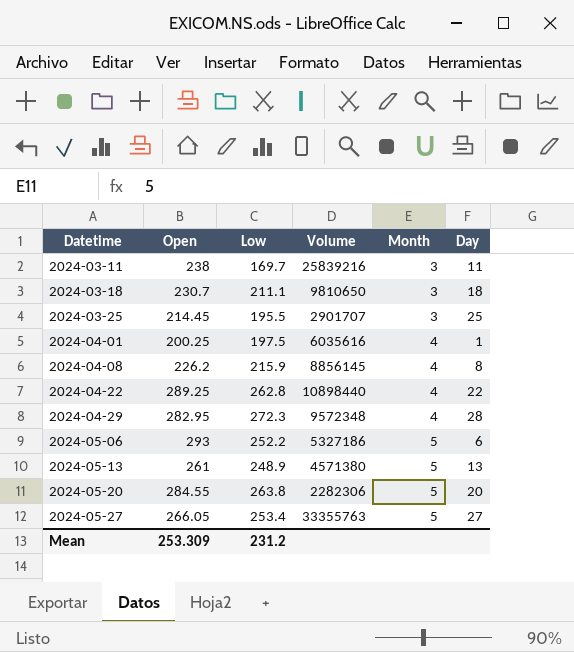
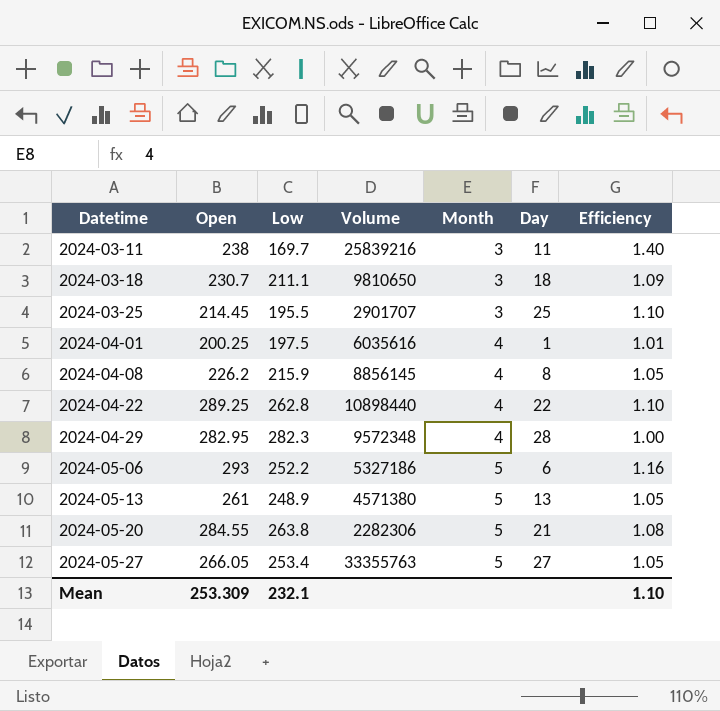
column Efficiency | formula: none -> [Open] / [Low]
2024-04-29 | Low: 272.3 -> 282.3
2024-05-20 | Day: 20 -> 21
Mean | Low: 231.2 -> 232.1

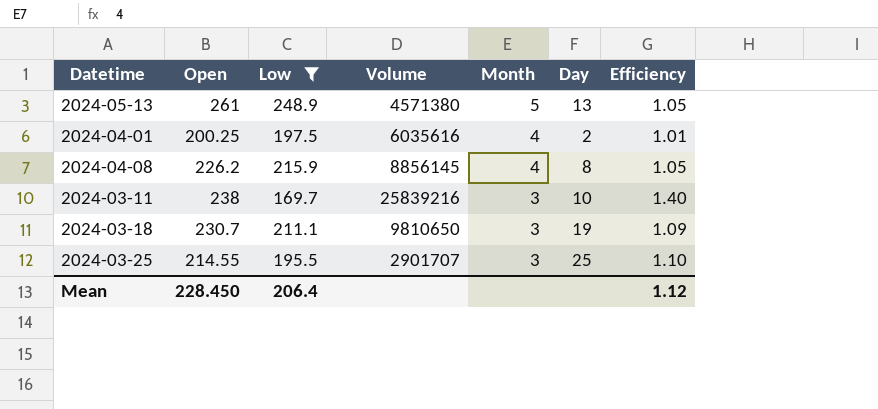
filter: none -> Low <= 248.9
row order: Datetime ascending -> Month descending
2024-04-01 | Day: 1 -> 2
2024-03-11 | Day: 11 -> 10
2024-03-18 | Day: 18 -> 19
2024-03-25 | Open: 214.45 -> 214.55
Mean | Open: 253.309 -> 228.450
Mean | Low: 232.1 -> 206.4
Mean | Efficiency: 1.10 -> 1.12

